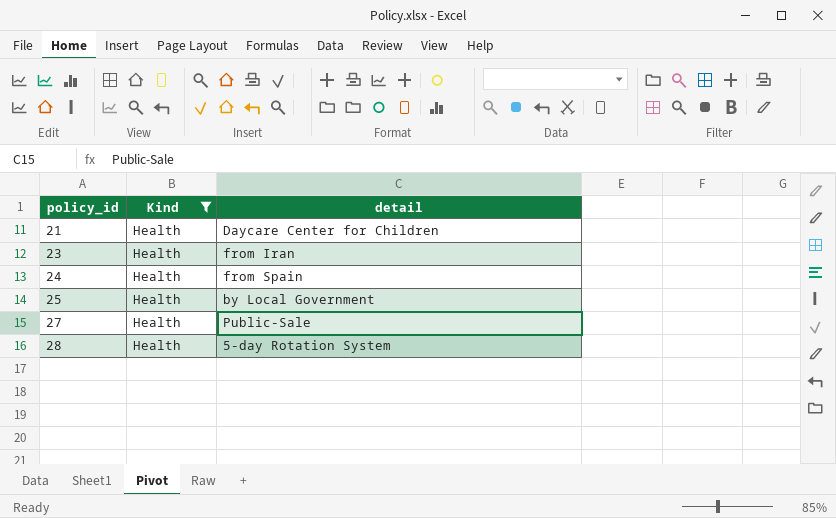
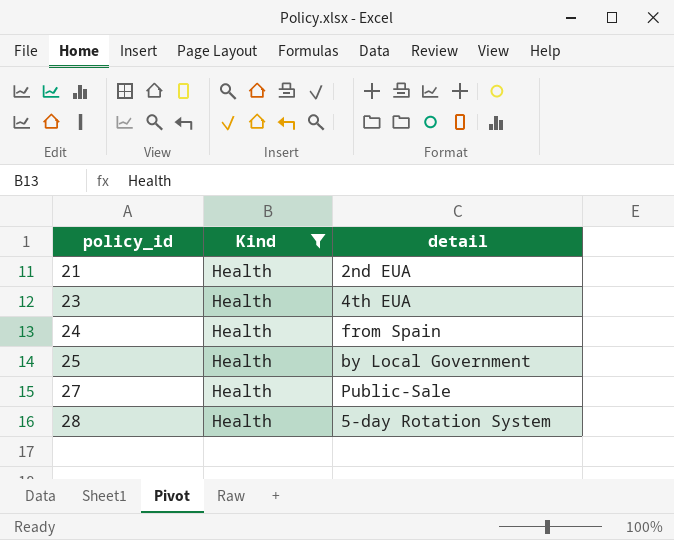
21 | detail: Daycare Center for Children -> 2nd EUA
23 | detail: from Iran -> 4th EUA

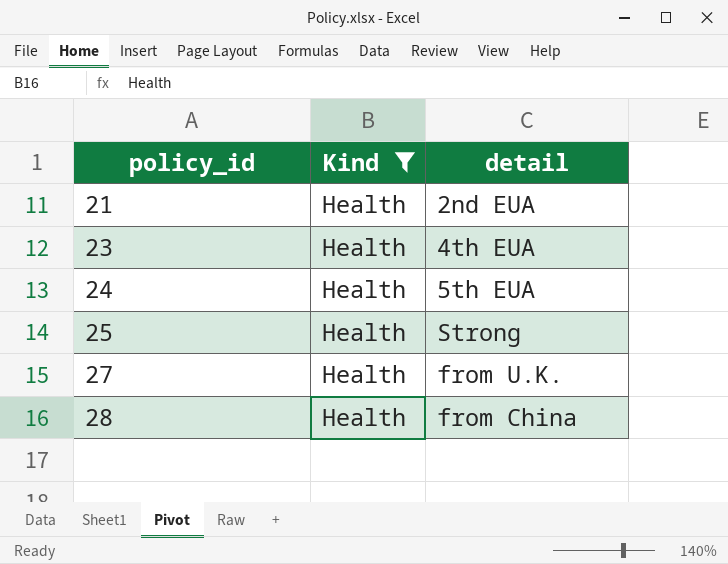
24 | detail: from Spain -> 5th EUA
25 | detail: by Local Government -> Strong
27 | detail: Public-Sale -> from U.K.
28 | detail: 5-day Rotation System -> from China

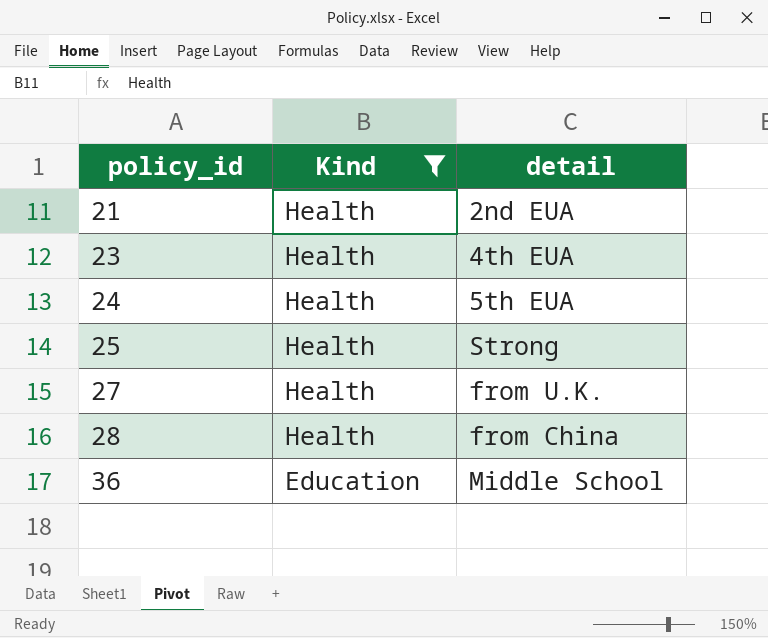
row 36: none -> Education | Middle School

